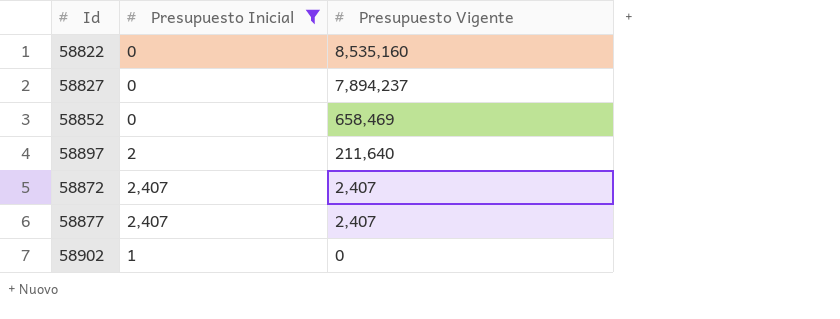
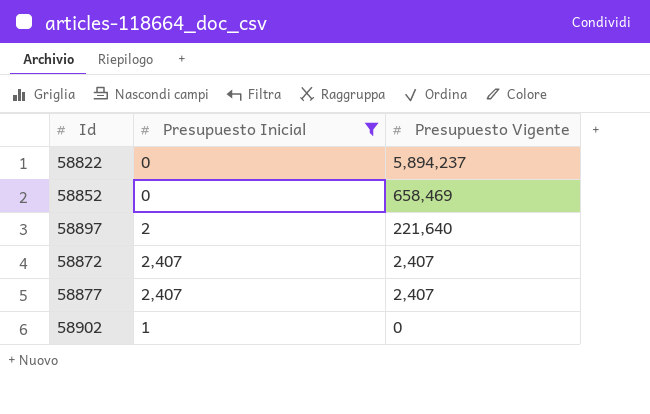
row 58827: 0 | 7,894,237 -> none
58822 | Presupuesto Vigente: 8,535,160 -> 5,894,237
58897 | Presupuesto Vigente: 211,640 -> 221,640

